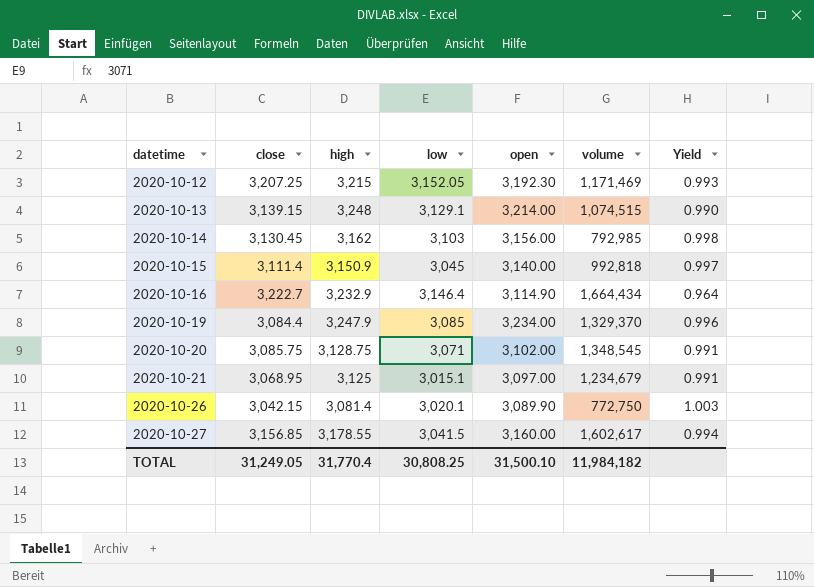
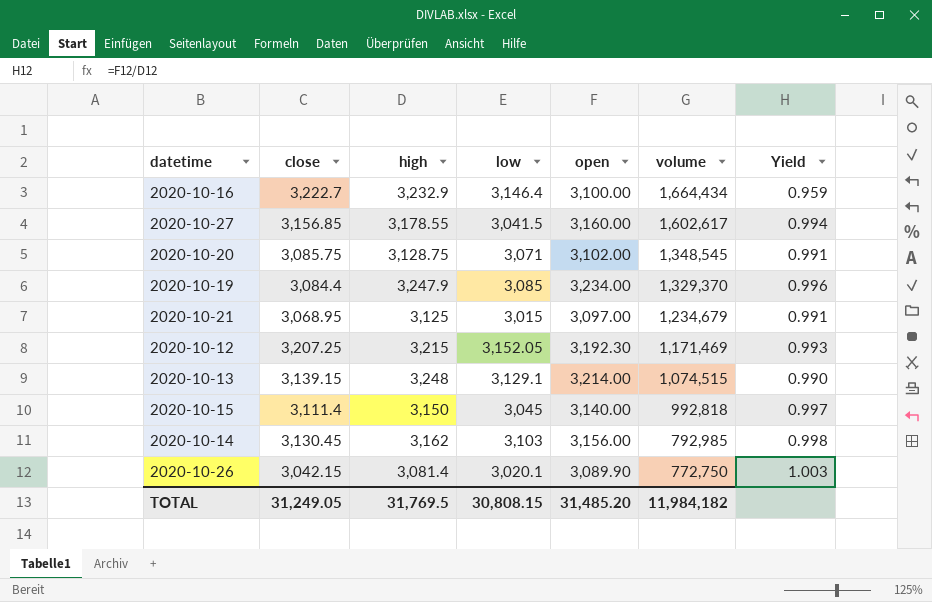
row order: datetime ascending -> volume descending
2020-10-16 | open: 3,114.90 -> 3,100.00
2020-10-16 | Yield: 0.964 -> 0.959
2020-10-21 | low: 3,015.1 -> 3,015
2020-10-15 | high: 3,150.9 -> 3,150
TOTAL | high: 31,770.4 -> 31,769.5
TOTAL | low: 30,808.25 -> 30,808.15
TOTAL | open: 31,500.10 -> 31,485.20

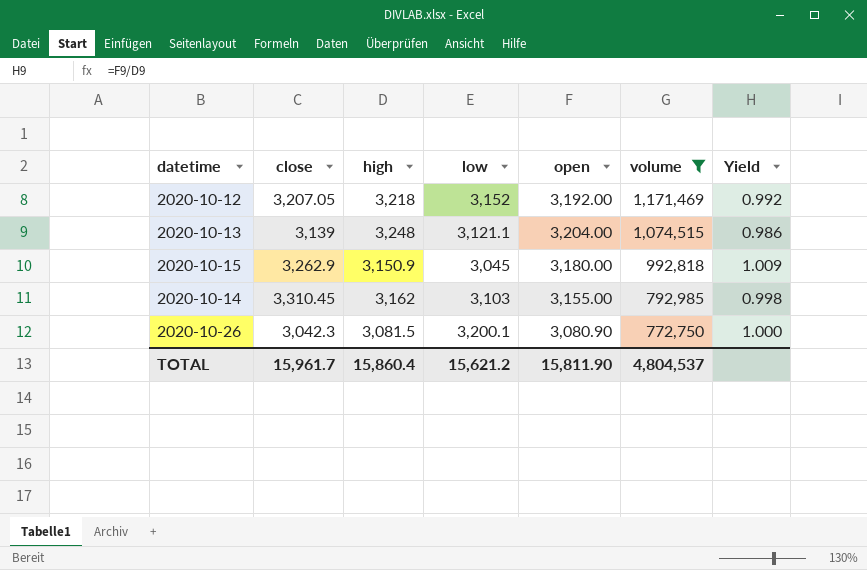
filter: none -> volume <= 1,171,469
2020-10-12 | close: 3,207.25 -> 3,207.05
2020-10-12 | high: 3,215 -> 3,218
2020-10-12 | low: 3,152.05 -> 3,152
2020-10-12 | open: 3,192.30 -> 3,192.00
2020-10-12 | Yield: 0.993 -> 0.992
2020-10-13 | close: 3,139.15 -> 3,139
2020-10-13 | low: 3,129.1 -> 3,121.1
2020-10-13 | open: 3,214.00 -> 3,204.00
2020-10-13 | Yield: 0.990 -> 0.986
2020-10-15 | close: 3,111.4 -> 3,262.9
2020-10-15 | high: 3,150 -> 3,150.9
2020-10-15 | open: 3,140.00 -> 3,180.00
2020-10-15 | Yield: 0.997 -> 1.009
2020-10-14 | close: 3,130.45 -> 3,310.45
2020-10-14 | open: 3,156.00 -> 3,155.00
2020-10-26 | close: 3,042.15 -> 3,042.3
2020-10-26 | high: 3,081.4 -> 3,081.5
2020-10-26 | low: 3,020.1 -> 3,200.1
2020-10-26 | open: 3,089.90 -> 3,080.90
2020-10-26 | Yield: 1.003 -> 1.000
TOTAL | close: 31,249.05 -> 15,961.7
TOTAL | high: 31,769.5 -> 15,860.4
TOTAL | low: 30,808.15 -> 15,621.2
TOTAL | open: 31,485.20 -> 15,811.90
TOTAL | volume: 11,984,182 -> 4,804,537

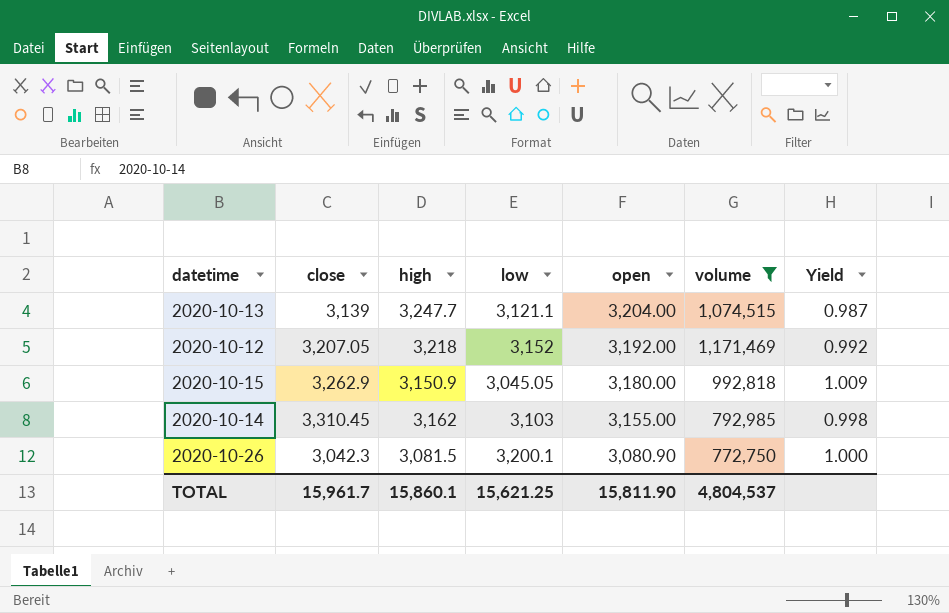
row order: volume descending -> open descending
2020-10-13 | high: 3,248 -> 3,247.7
2020-10-13 | Yield: 0.986 -> 0.987
2020-10-15 | low: 3,045 -> 3,045.05
TOTAL | high: 15,860.4 -> 15,860.1
TOTAL | low: 15,621.2 -> 15,621.25

